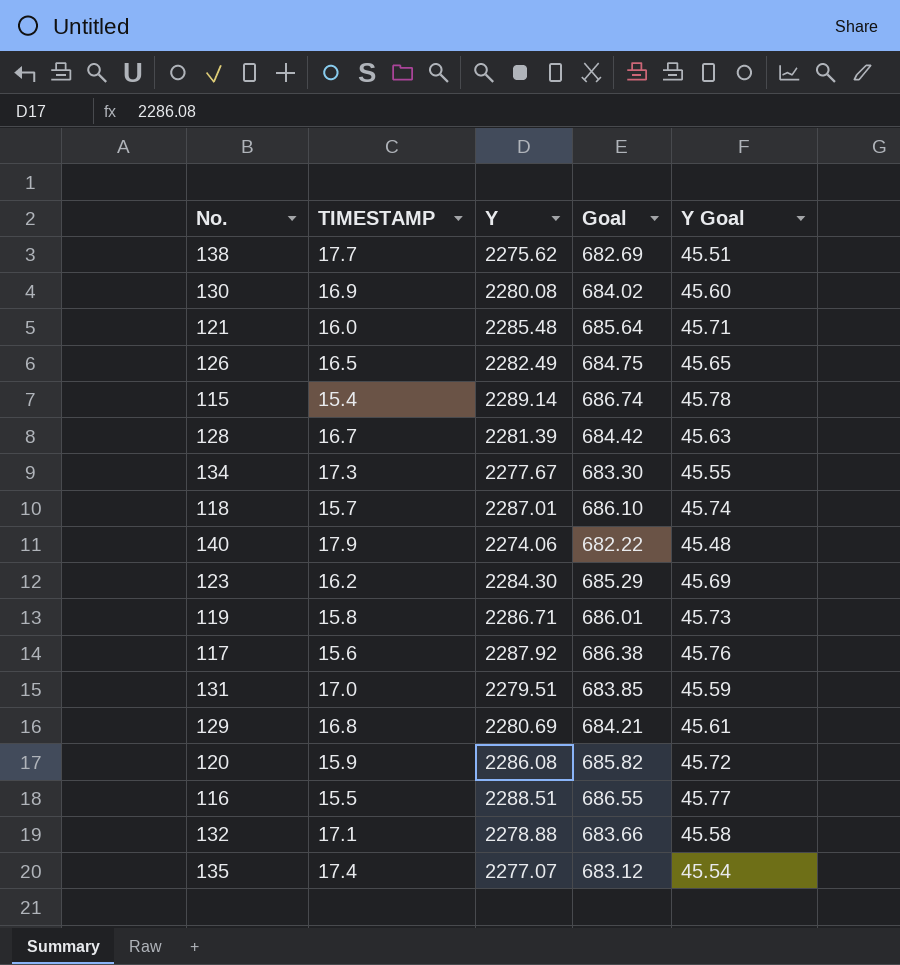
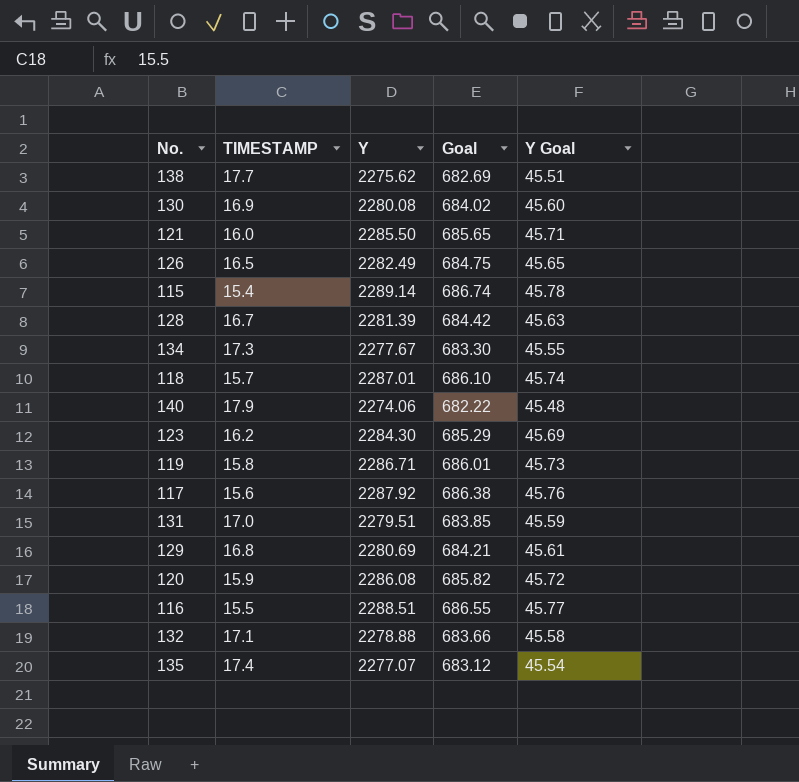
121 | Y: 2285.48 -> 2285.50
121 | Goal: 685.64 -> 685.65

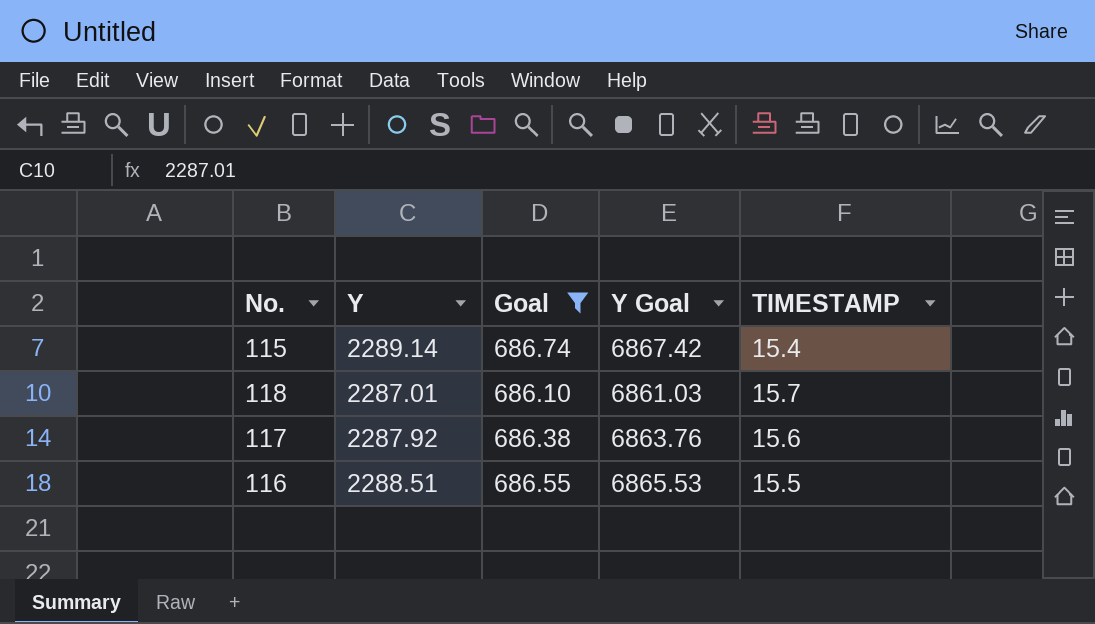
filter: none -> Goal >= 686.10
column Y Goal | formula: [Y] * 0.02 -> [Y] * 3
column TIMESTAMP | position: 2 -> 5

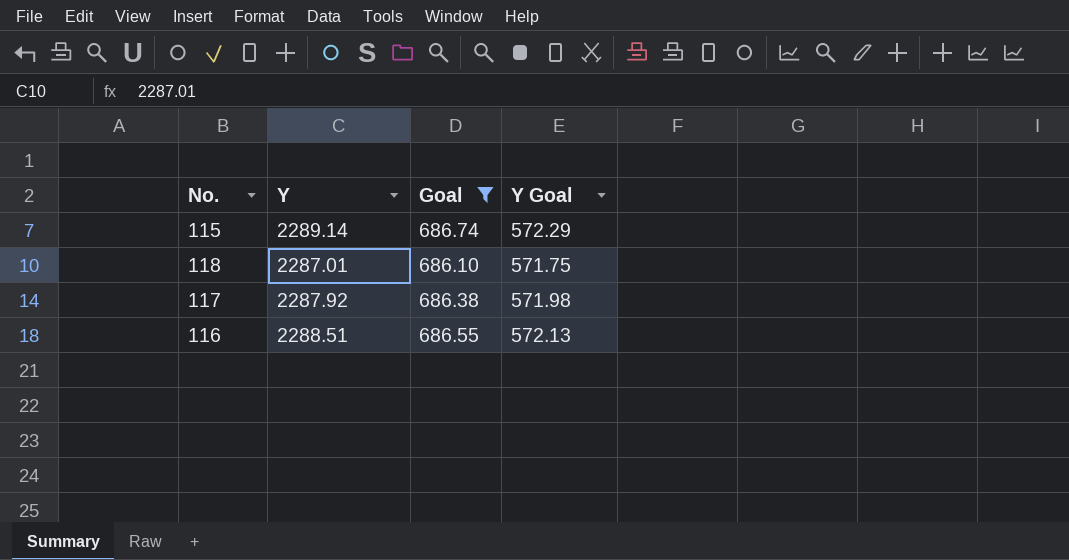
column TIMESTAMP | position: 5 -> none
column Y Goal | formula: [Y] * 3 -> [Y] * 0.25

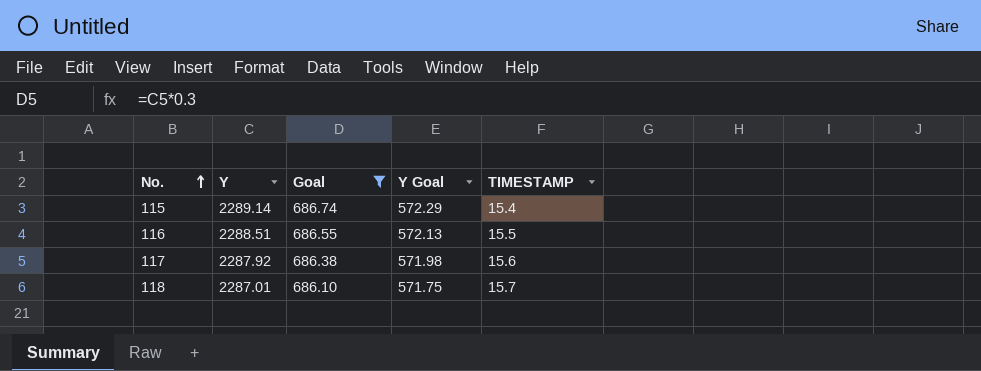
row order: none -> No. ascending
column TIMESTAMP | position: none -> 5

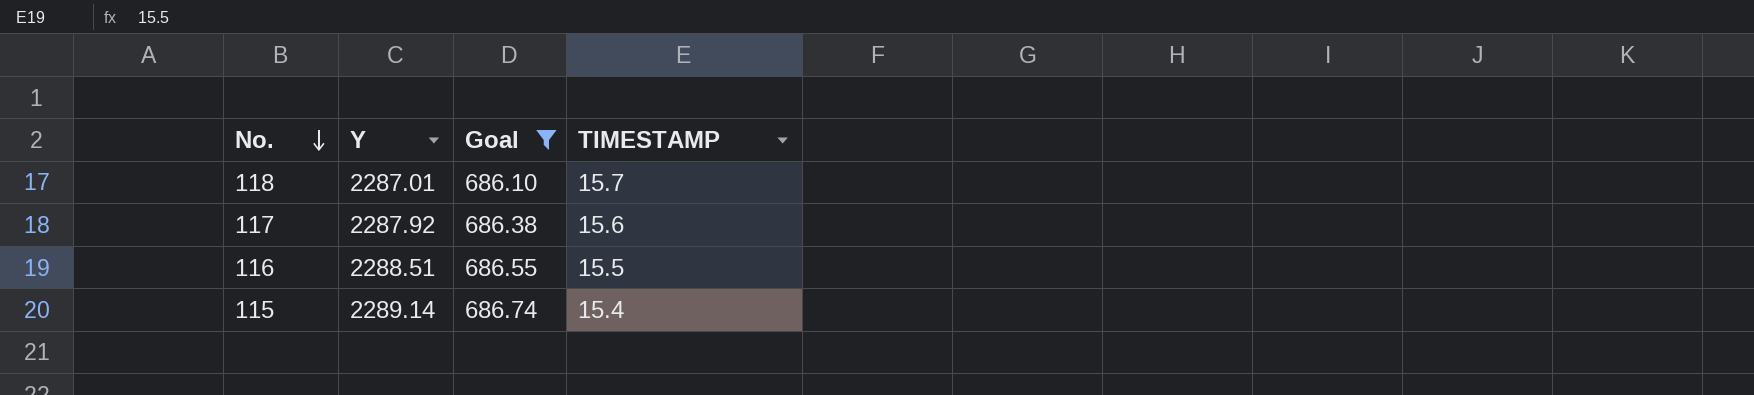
row order: No. ascending -> No. descending
column Y Goal | formula: [Y] * 0.25 -> none

